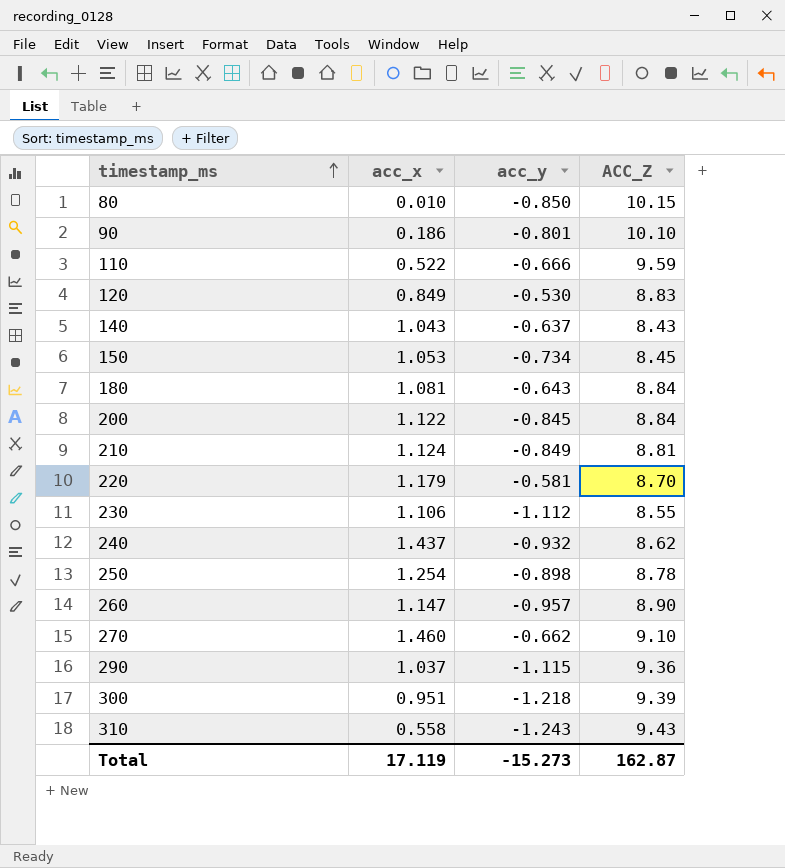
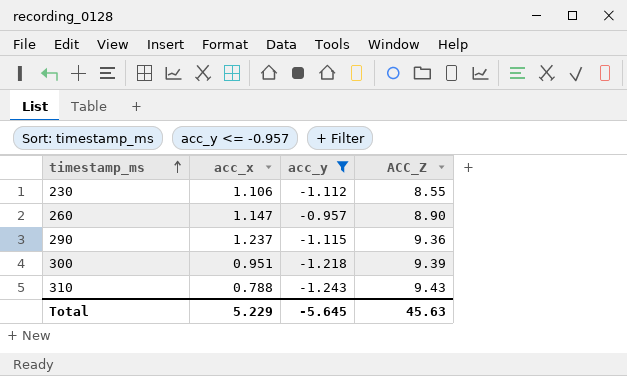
filter: none -> acc_y <= -0.957
290 | acc_x: 1.037 -> 1.237
310 | acc_x: 0.558 -> 0.788
Total | acc_x: 17.119 -> 5.229
Total | acc_y: -15.273 -> -5.645
Total | ACC_Z: 162.87 -> 45.63

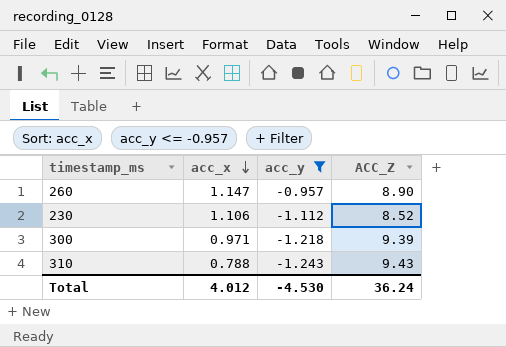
row order: timestamp_ms ascending -> acc_x descending
row 290: 1.237 | -1.115 | 9.36 -> none
230 | ACC_Z: 8.55 -> 8.52
300 | acc_x: 0.951 -> 0.971
Total | acc_x: 5.229 -> 4.012
Total | acc_y: -5.645 -> -4.530
Total | ACC_Z: 45.63 -> 36.24

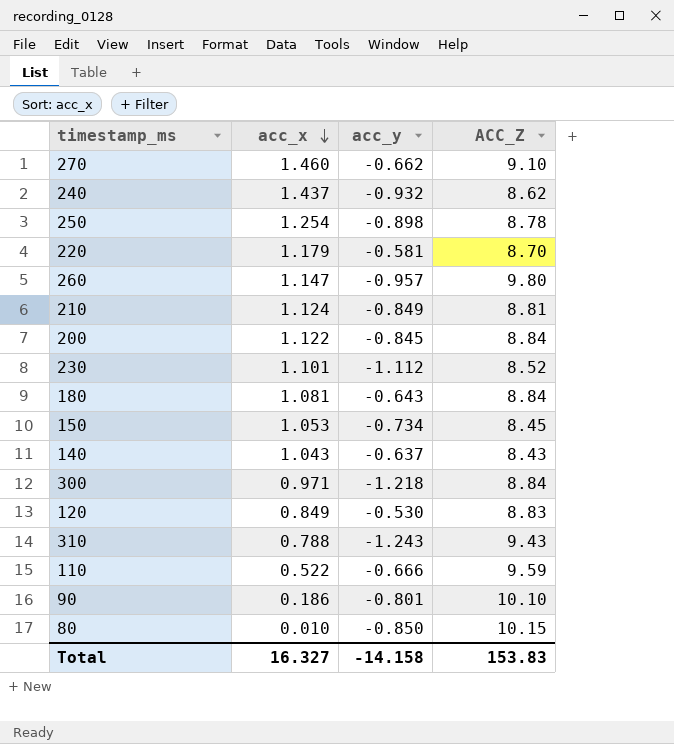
filter: acc_y <= -0.957 -> none
260 | ACC_Z: 8.90 -> 9.80
230 | acc_x: 1.106 -> 1.101
300 | ACC_Z: 9.39 -> 8.84
Total | acc_x: 4.012 -> 16.327
Total | acc_y: -4.530 -> -14.158
Total | ACC_Z: 36.24 -> 153.83

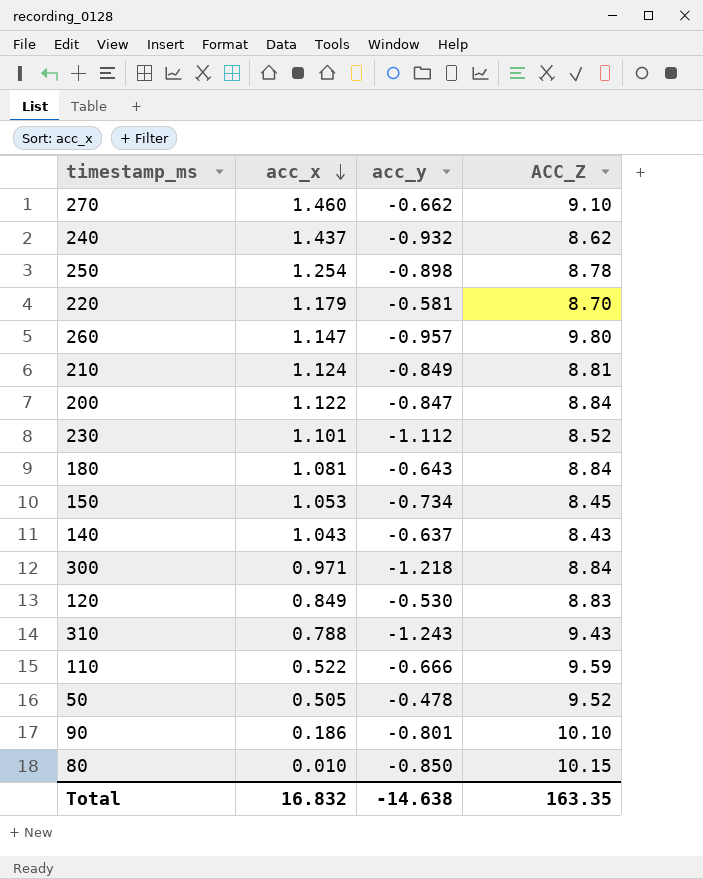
200 | acc_y: -0.845 -> -0.847
row 50: none -> 0.505 | -0.478 | 9.52
Total | acc_x: 16.327 -> 16.832
Total | acc_y: -14.158 -> -14.638
Total | ACC_Z: 153.83 -> 163.35

